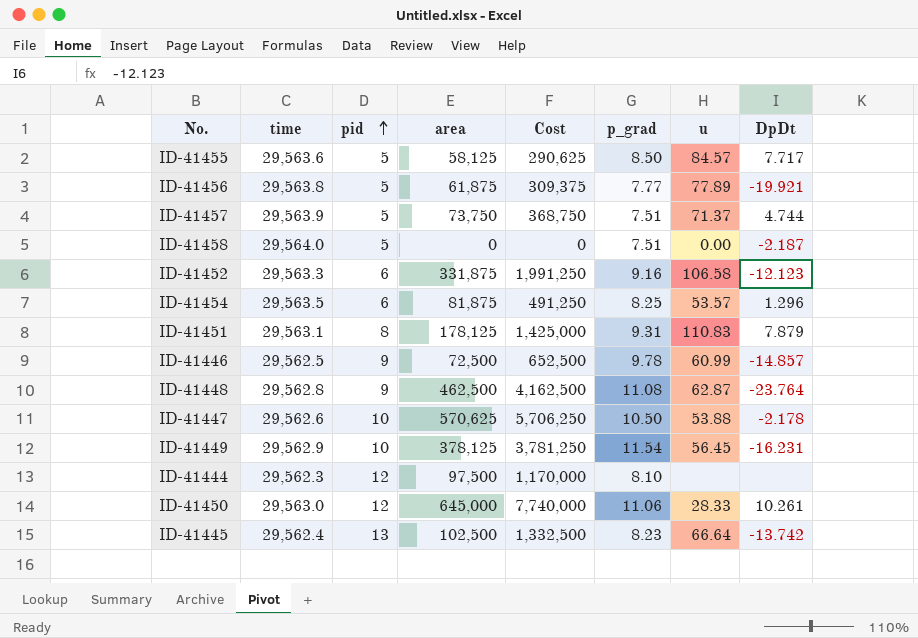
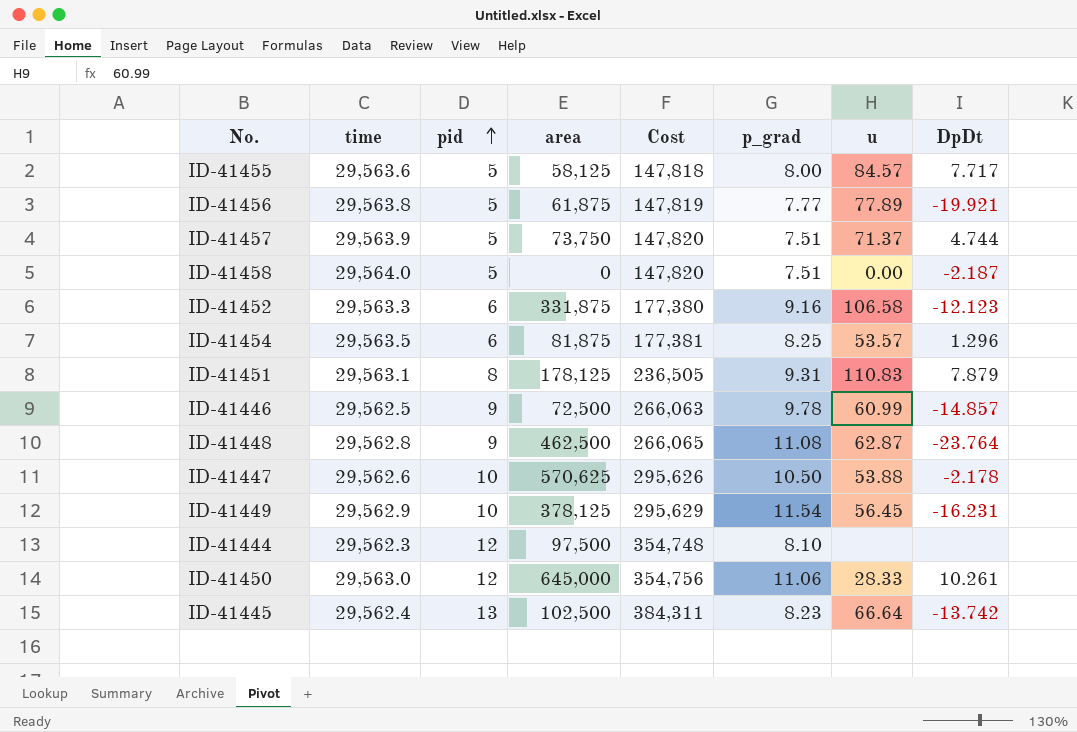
column Cost | formula: [pid] * [area] -> [time] * [pid]
ID-41455 | p_grad: 8.50 -> 8.00

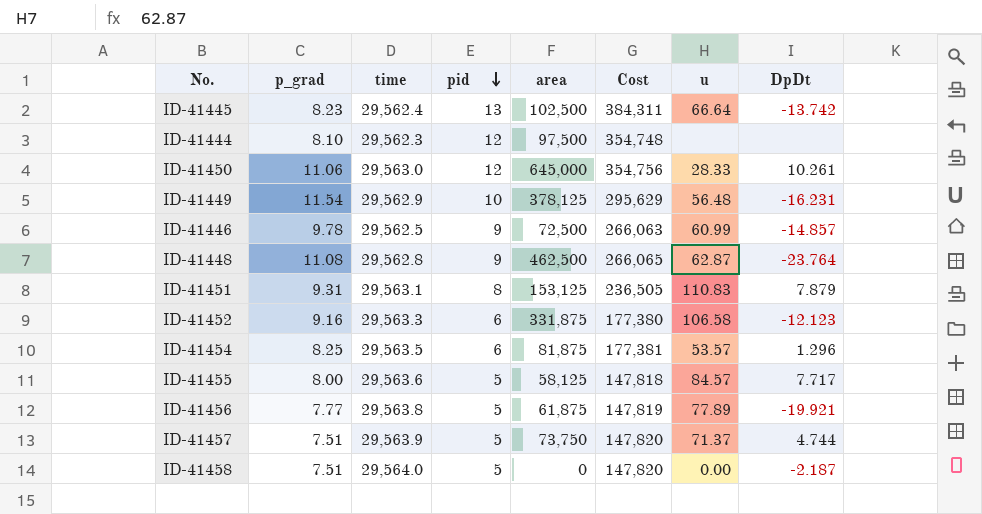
row order: pid ascending -> pid descending
column p_grad | position: 6 -> 2
row ID-41447: 29,562.6 | 10 | 570,625 | 295,626 | 10.50 | 53.88 | -2.178 -> none
ID-41449 | u: 56.45 -> 56.48
ID-41451 | area: 178,125 -> 153,125

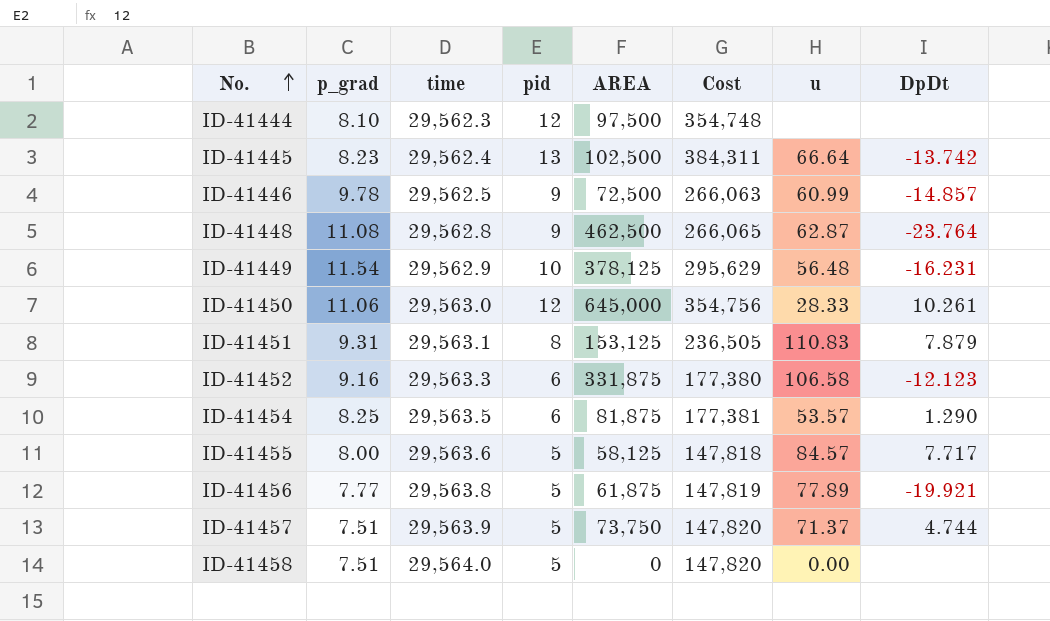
row order: pid descending -> No. ascending
column name: area -> AREA
ID-41454 | DpDt: 1.296 -> 1.290
ID-41458 | DpDt: -2.187 -> none

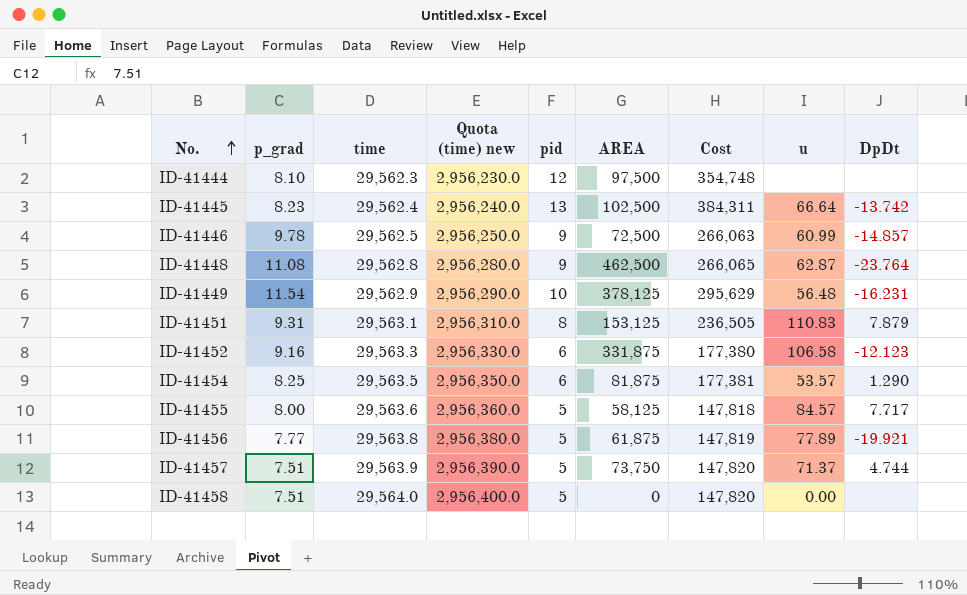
column Quota (time) new | formula: none -> [time] * 100
row ID-41450: 11.06 | 29,563.0 | 12 | 645,000 | 354,756 | 28.33 | 10.261 -> none

